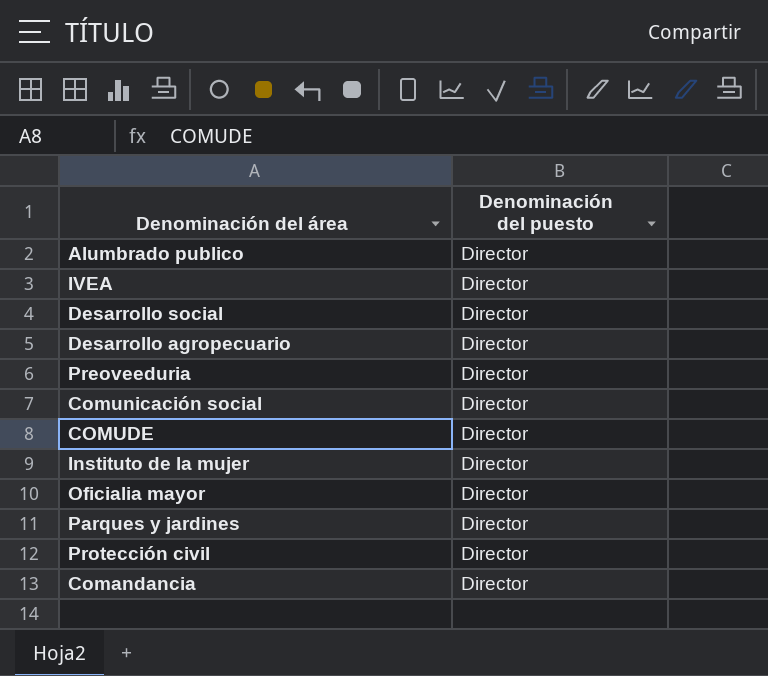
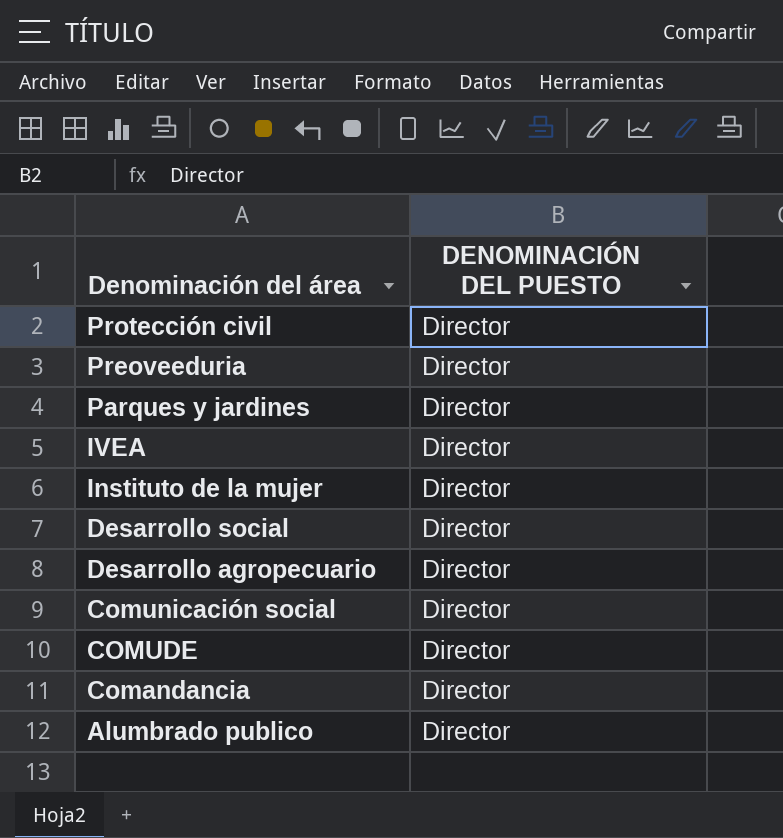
row order: none -> Denominación del área descending
column name: Denominación del puesto -> DENOMINACIÓN DEL PUESTO
row Oficialia mayor: Director -> none

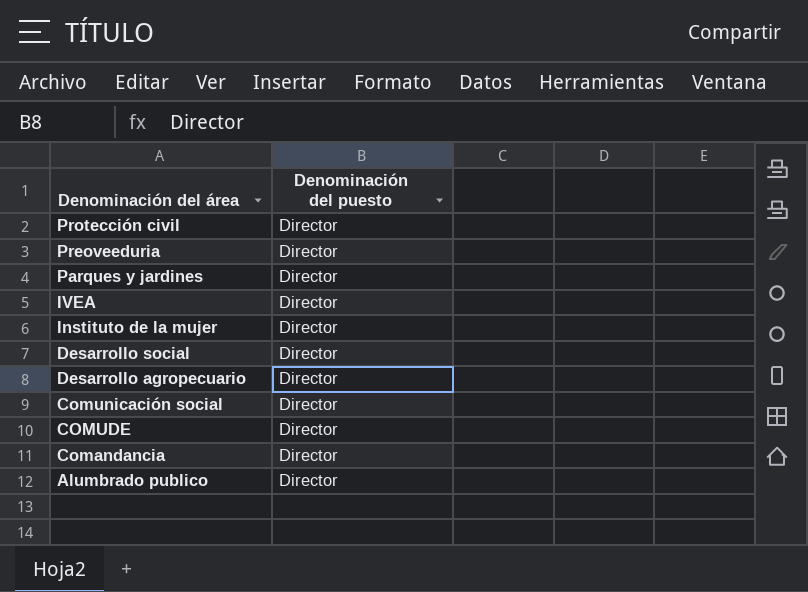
column name: DENOMINACIÓN DEL PUESTO -> Denominación del puesto

